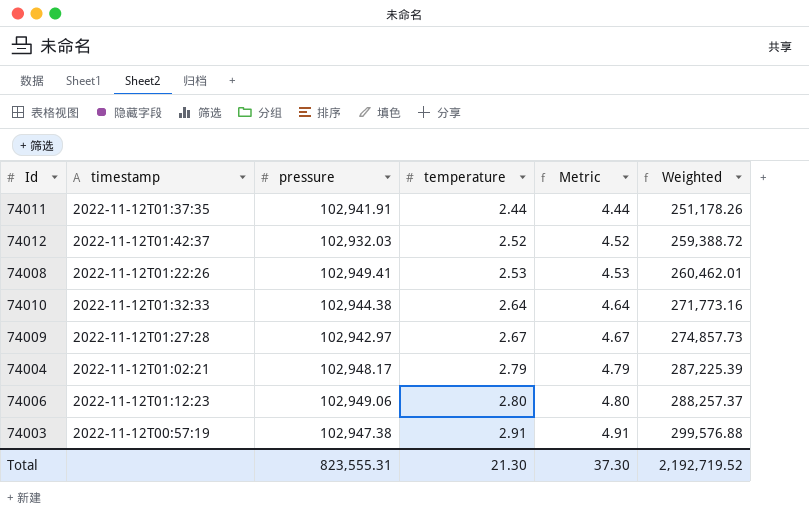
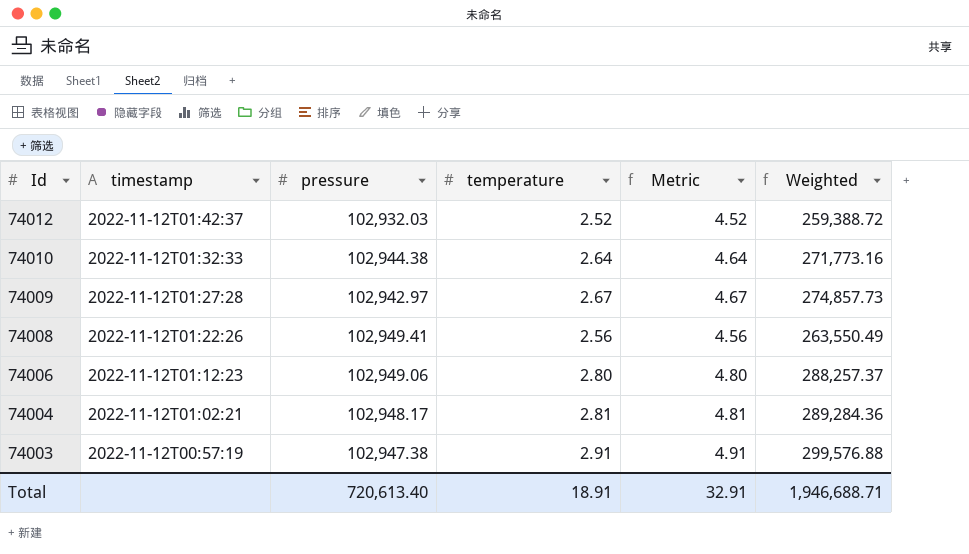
row order: temperature ascending -> Id descending
row 74011: 2022-11-12T01:37:35 | 102,941.91 | 2.44 | 4.44 | 251,178.26 -> none
74008 | temperature: 2.53 -> 2.56
74008 | Metric: 4.53 -> 4.56
74008 | Weighted: 260,462.01 -> 263,550.49
74004 | temperature: 2.79 -> 2.81
74004 | Metric: 4.79 -> 4.81
74004 | Weighted: 287,225.39 -> 289,284.36
Total | pressure: 823,555.31 -> 720,613.40
Total | temperature: 21.30 -> 18.91
Total | Metric: 37.30 -> 32.91
Total | Weighted: 2,192,719.52 -> 1,946,688.71

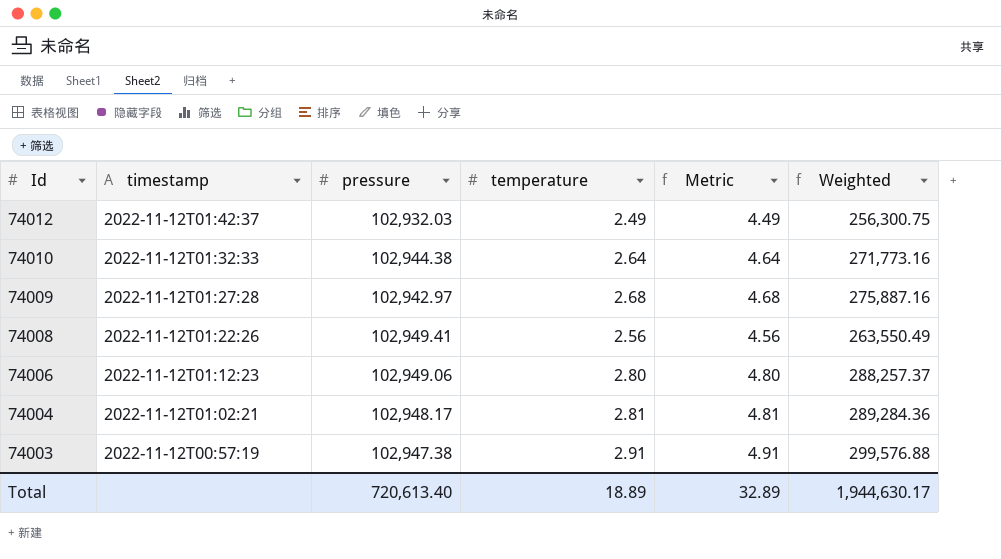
74012 | temperature: 2.52 -> 2.49
74012 | Metric: 4.52 -> 4.49
74012 | Weighted: 259,388.72 -> 256,300.75
74009 | temperature: 2.67 -> 2.68
74009 | Metric: 4.67 -> 4.68
74009 | Weighted: 274,857.73 -> 275,887.16
Total | temperature: 18.91 -> 18.89
Total | Metric: 32.91 -> 32.89
Total | Weighted: 1,946,688.71 -> 1,944,630.17

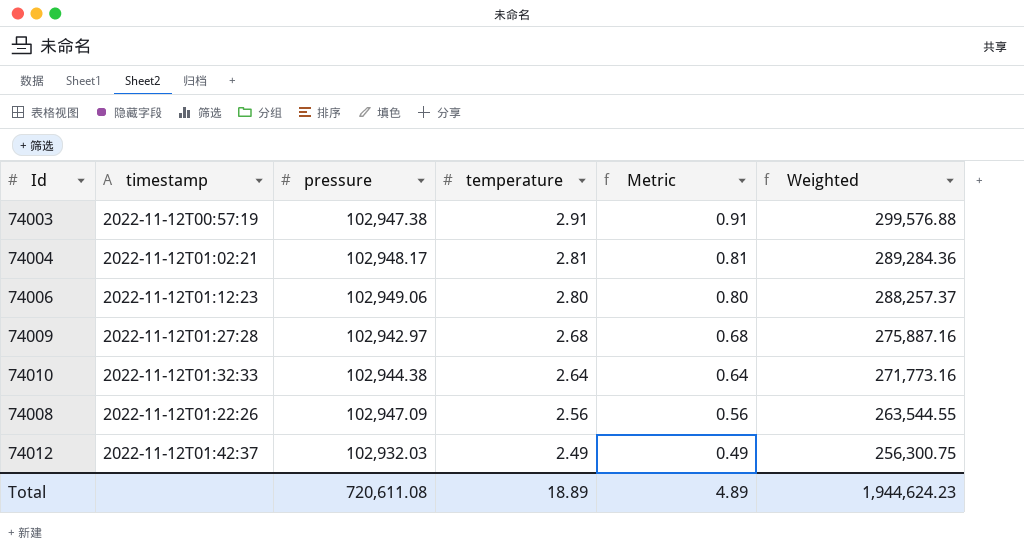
row order: Id descending -> temperature descending
column Metric | formula: [temperature] + 2 -> [temperature] - 2
74008 | pressure: 102,949.41 -> 102,947.09
74008 | Weighted: 263,550.49 -> 263,544.55
Total | pressure: 720,613.40 -> 720,611.08
Total | Metric: 32.89 -> 4.89
Total | Weighted: 1,944,630.17 -> 1,944,624.23

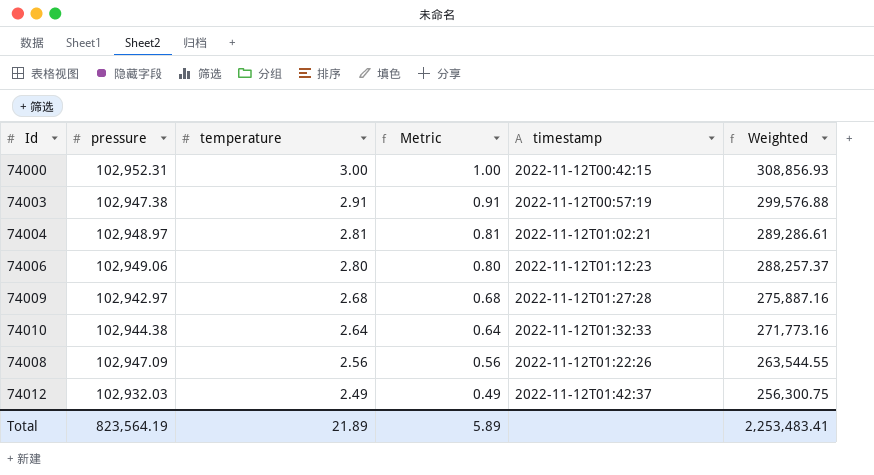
column timestamp | position: 2 -> 5
row 74000: none -> 102,952.31 | 3.00 | 1.00 | 2022-11-12T00:42:15 | 308,856.93
74004 | pressure: 102,948.17 -> 102,948.97
74004 | Weighted: 289,284.36 -> 289,286.61
Total | pressure: 720,611.08 -> 823,564.19
Total | temperature: 18.89 -> 21.89
Total | Metric: 4.89 -> 5.89
Total | Weighted: 1,944,624.23 -> 2,253,483.41

